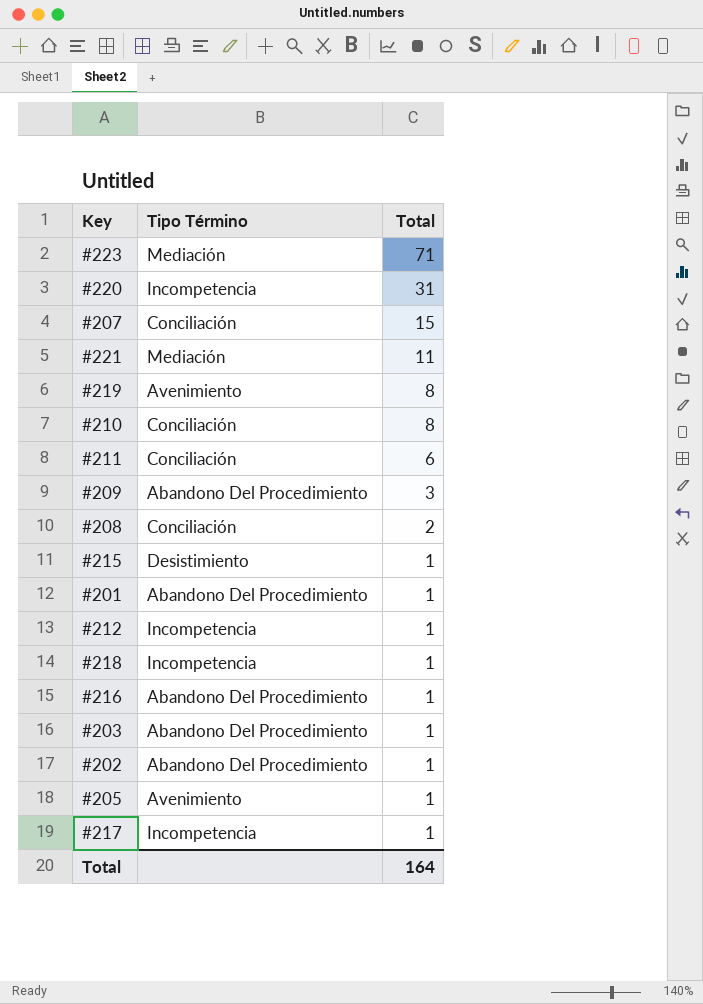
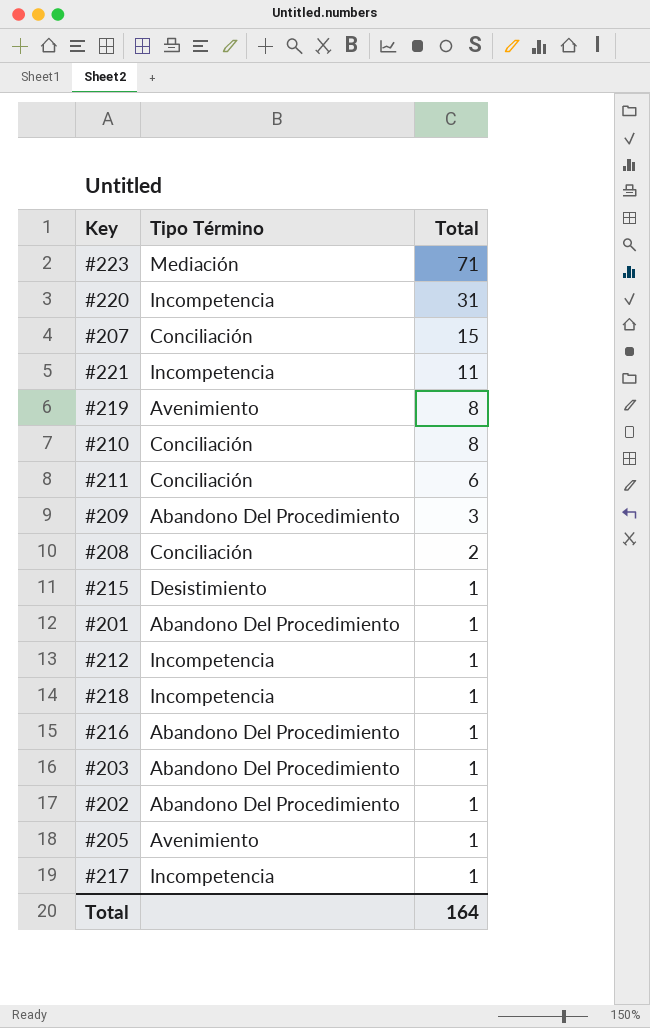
#221 | Tipo Término: Mediación -> Incompetencia

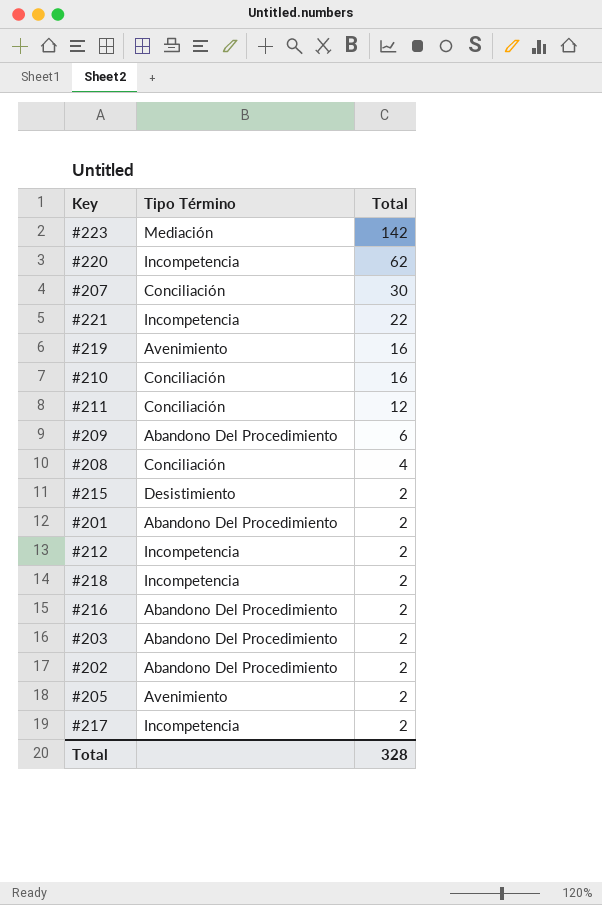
#223 | Total: 71 -> 142
#220 | Total: 31 -> 62
#207 | Total: 15 -> 30
#221 | Total: 11 -> 22
#219 | Total: 8 -> 16
#210 | Total: 8 -> 16
#211 | Total: 6 -> 12
#209 | Total: 3 -> 6
#208 | Total: 2 -> 4
#215 | Total: 1 -> 2
#201 | Total: 1 -> 2
#212 | Total: 1 -> 2
#218 | Total: 1 -> 2
#216 | Total: 1 -> 2
#203 | Total: 1 -> 2
#202 | Total: 1 -> 2
#205 | Total: 1 -> 2
#217 | Total: 1 -> 2
Total | Total: 164 -> 328

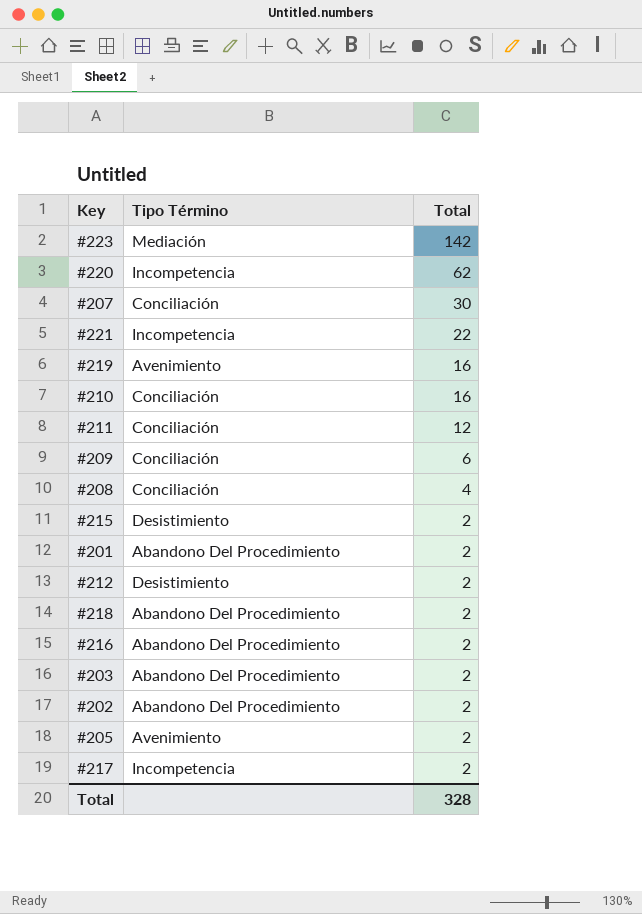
#209 | Tipo Término: Abandono Del Procedimiento -> Conciliación
#212 | Tipo Término: Incompetencia -> Desistimiento
#218 | Tipo Término: Incompetencia -> Abandono Del Procedimiento

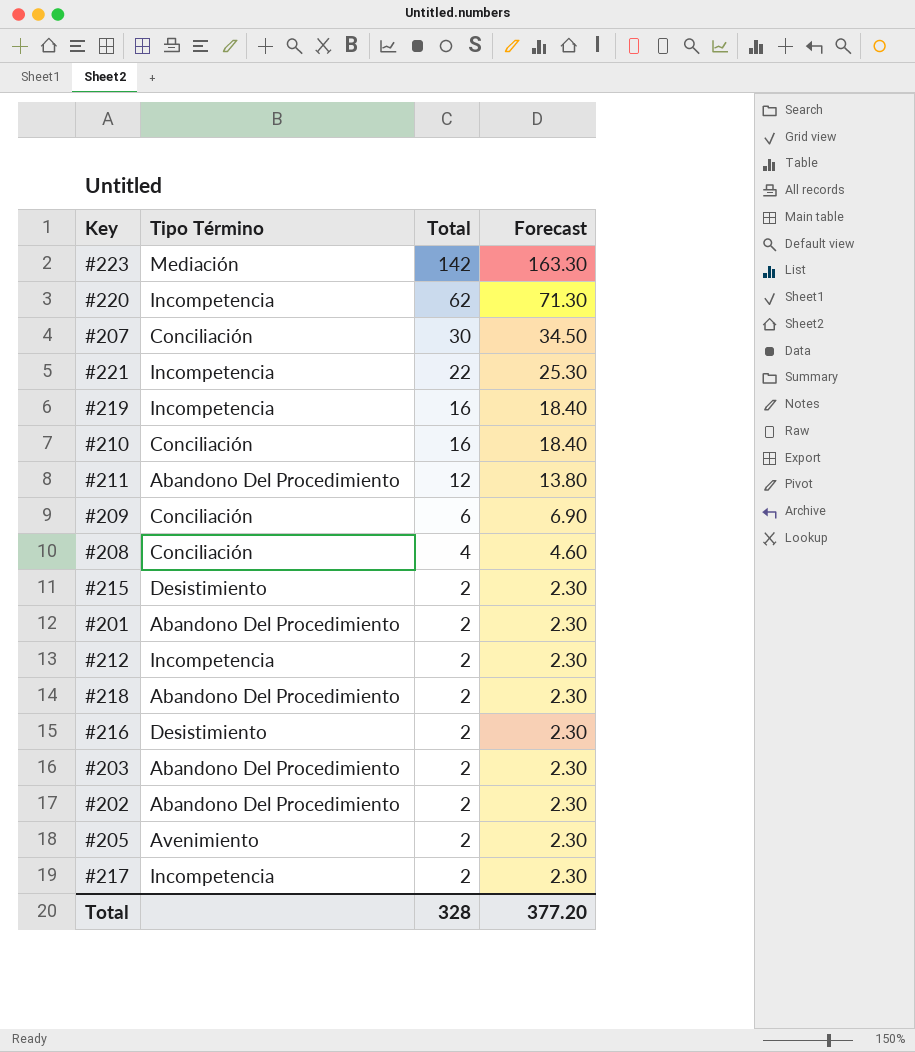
column Forecast | formula: none -> [Total] * 1.15
#219 | Tipo Término: Avenimiento -> Incompetencia
#211 | Tipo Término: Conciliación -> Abandono Del Procedimiento
#212 | Tipo Término: Desistimiento -> Incompetencia
#216 | Tipo Término: Abandono Del Procedimiento -> Desistimiento

